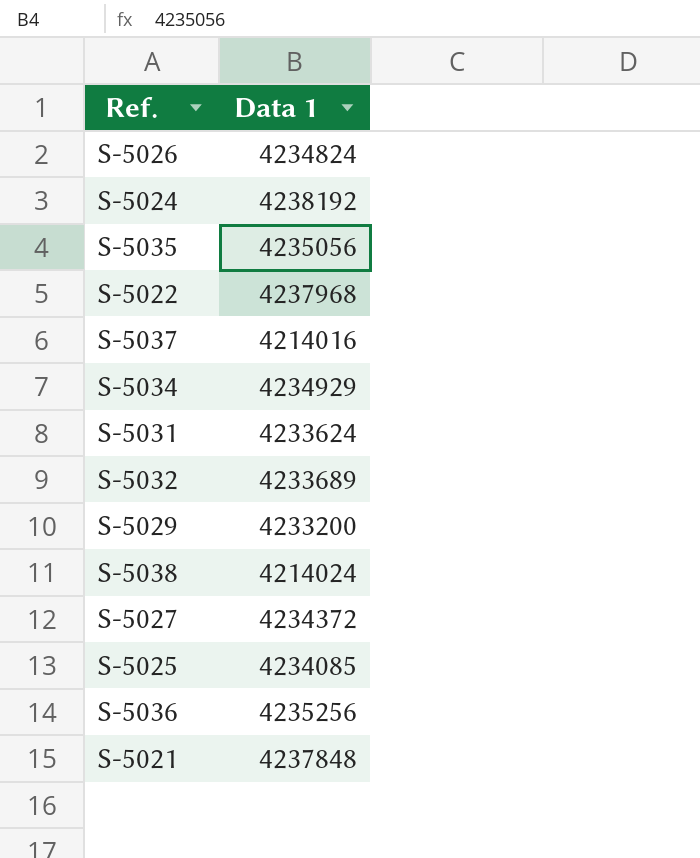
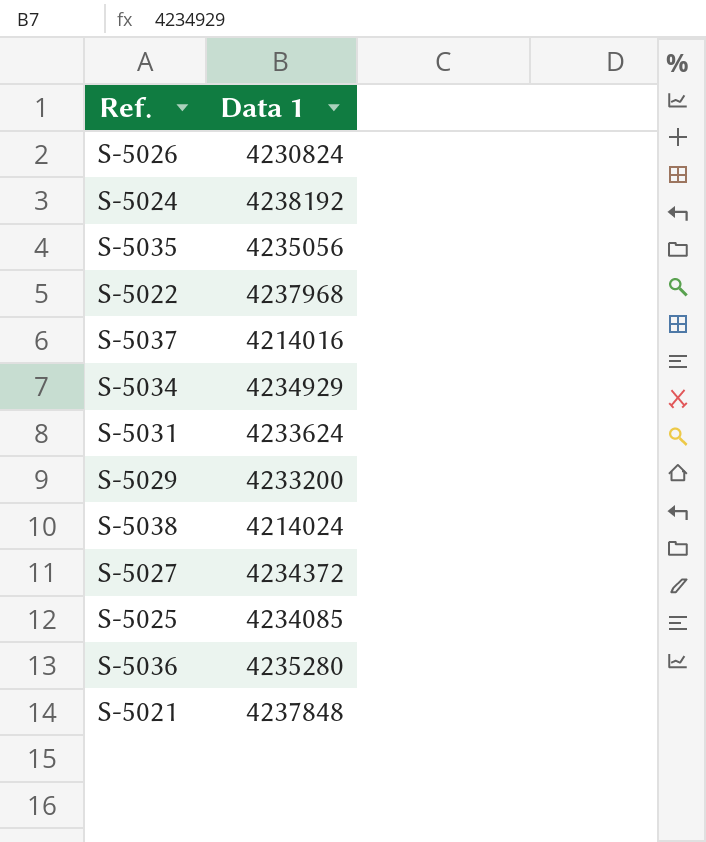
row S-5032: 4233689 -> none
S-5026 | Data 1: 4234824 -> 4230824
S-5036 | Data 1: 4235256 -> 4235280

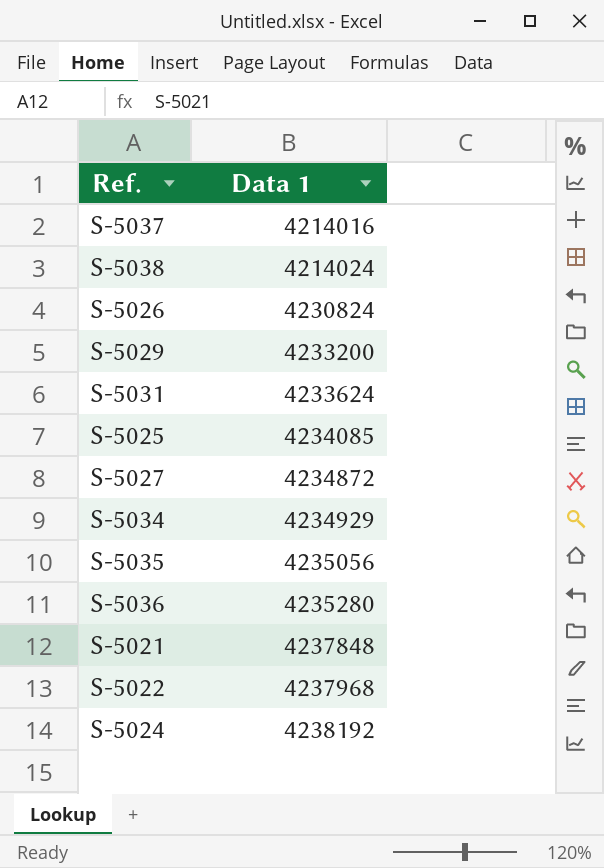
row order: none -> Data 1 ascending
S-5027 | Data 1: 4234372 -> 4234872

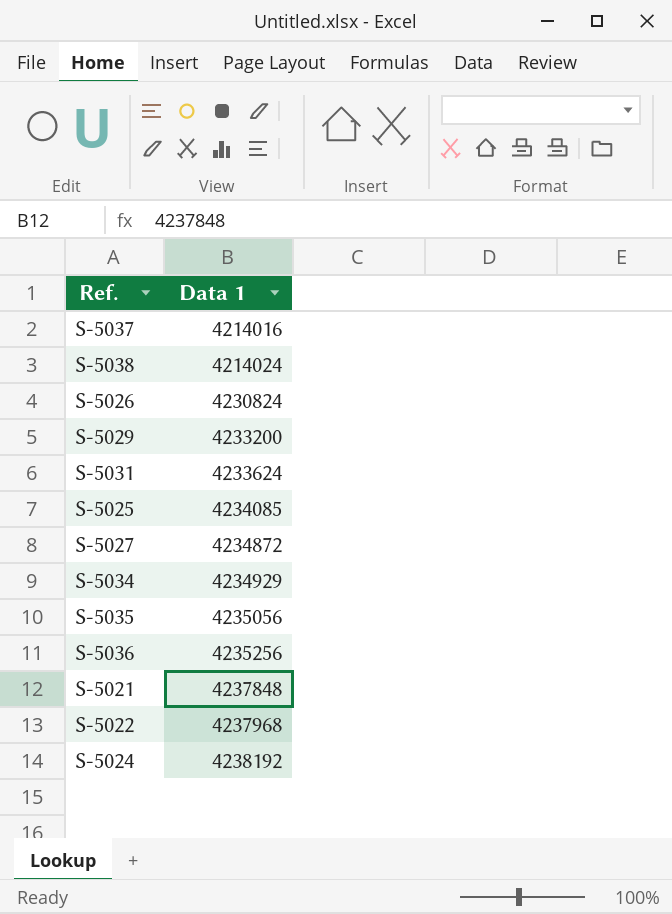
S-5036 | Data 1: 4235280 -> 4235256

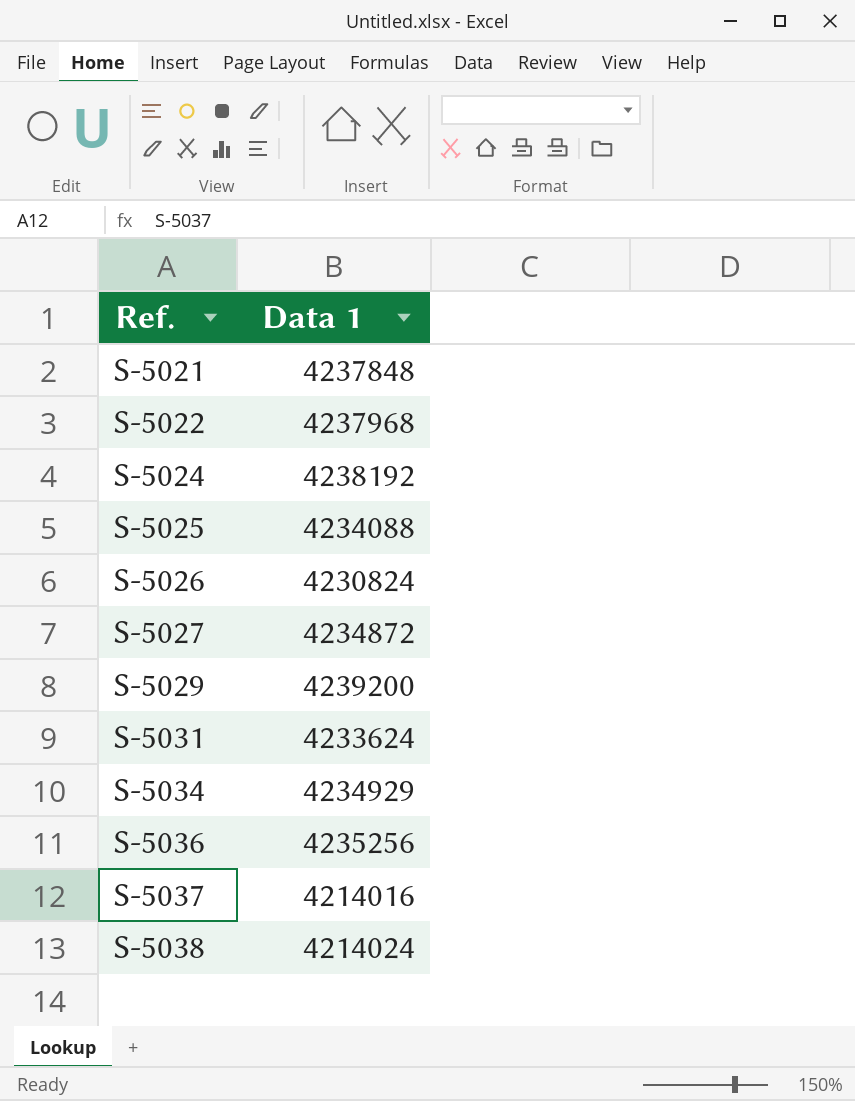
row order: Data 1 ascending -> Ref. ascending
row S-5035: 4235056 -> none
S-5025 | Data 1: 4234085 -> 4234088
S-5029 | Data 1: 4233200 -> 4239200

